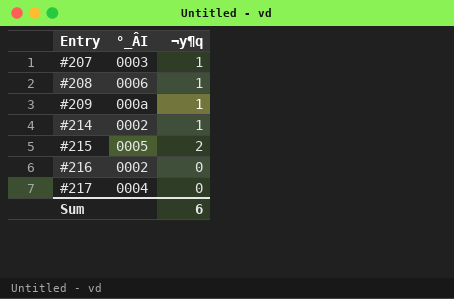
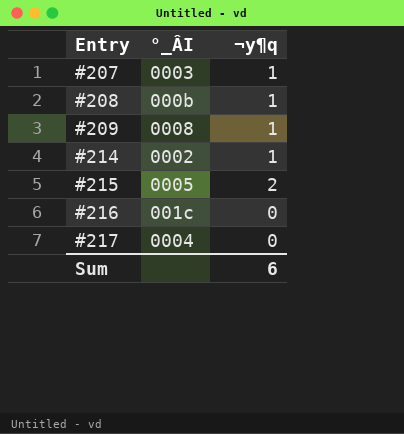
#208 | °_ÂI: 0006 -> 000b
#209 | °_ÂI: 000a -> 0008
#216 | °_ÂI: 0002 -> 001c

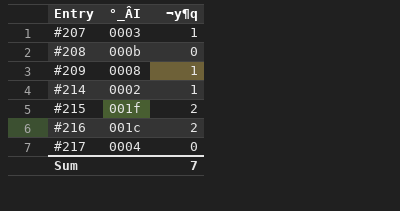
#208 | ¬y¶q: 1 -> 0
#215 | °_ÂI: 0005 -> 001f
#216 | ¬y¶q: 0 -> 2
Sum | ¬y¶q: 6 -> 7

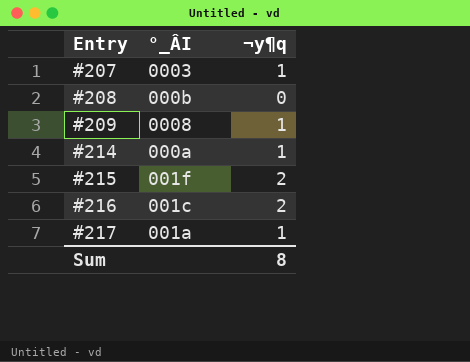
#214 | °_ÂI: 0002 -> 000a
#217 | °_ÂI: 0004 -> 001a
#217 | ¬y¶q: 0 -> 1
Sum | ¬y¶q: 7 -> 8

